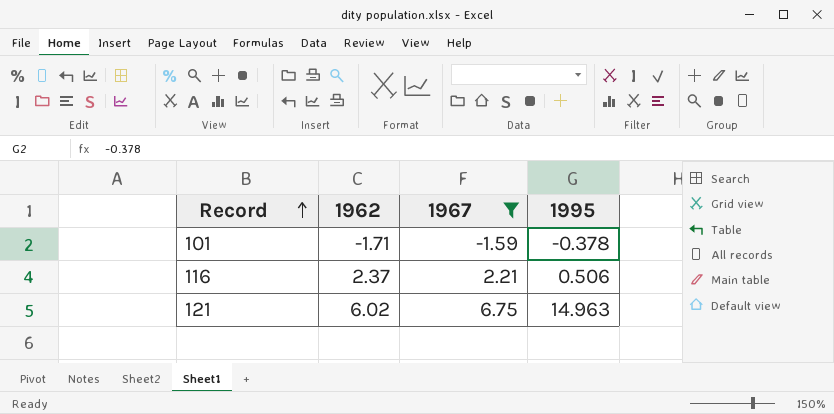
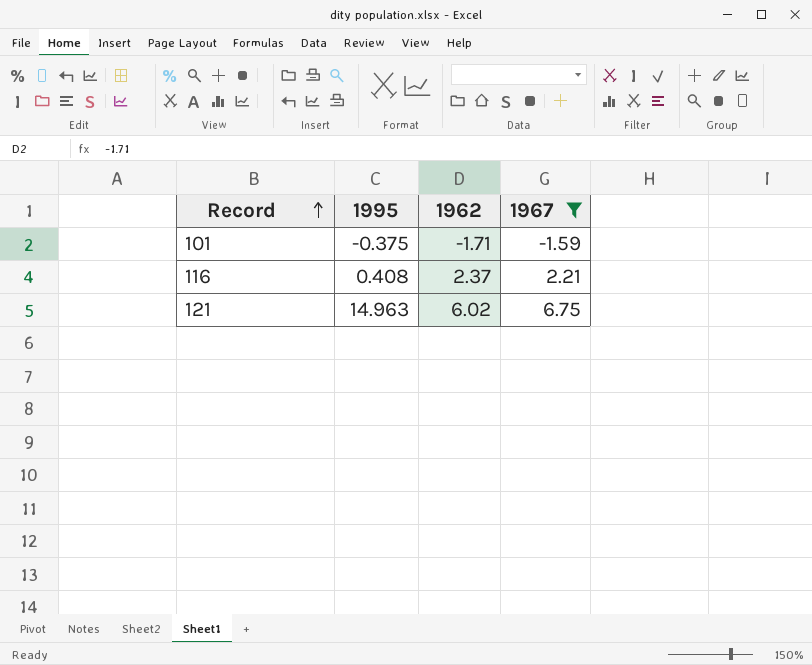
column 1995 | position: 4 -> 2
101 | 1995: -0.378 -> -0.375
116 | 1995: 0.506 -> 0.408

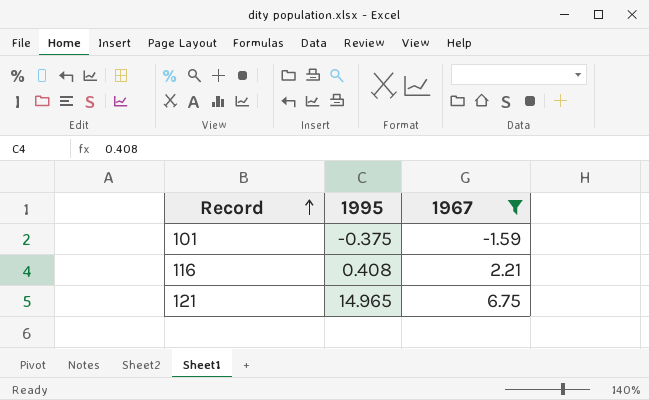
column 1962 | position: 3 -> none
121 | 1995: 14.963 -> 14.965

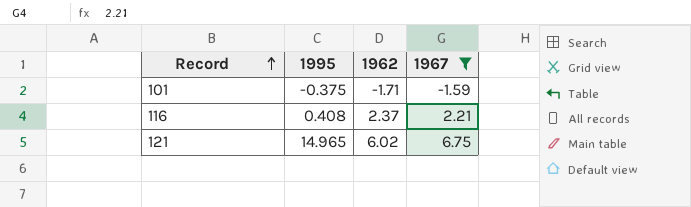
column 1962 | position: none -> 3

